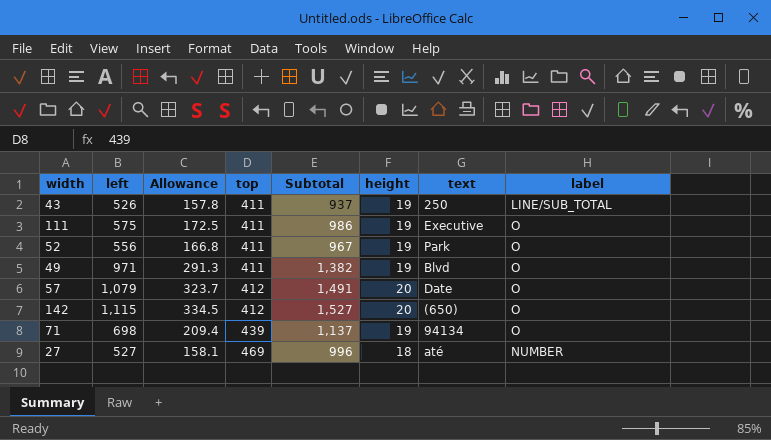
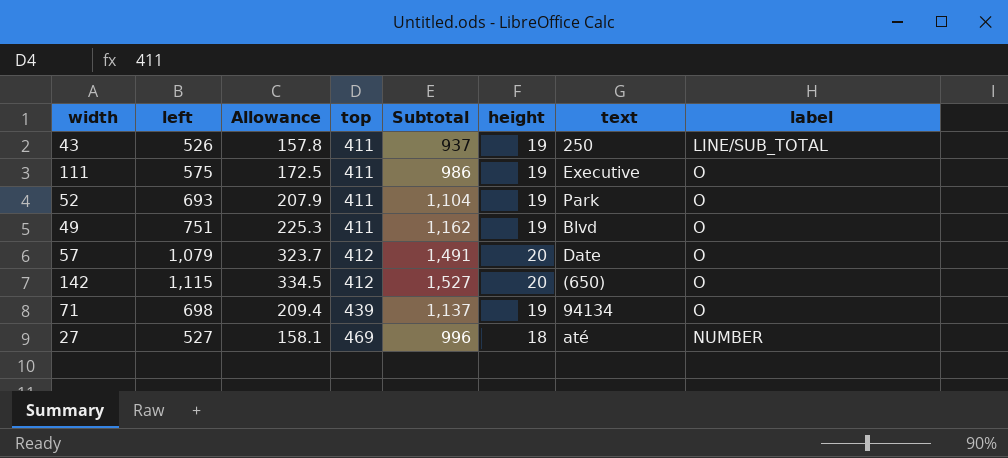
52 | left: 556 -> 693
52 | Allowance: 166.8 -> 207.9
52 | Subtotal: 967 -> 1,104
49 | left: 971 -> 751
49 | Allowance: 291.3 -> 225.3
49 | Subtotal: 1,382 -> 1,162

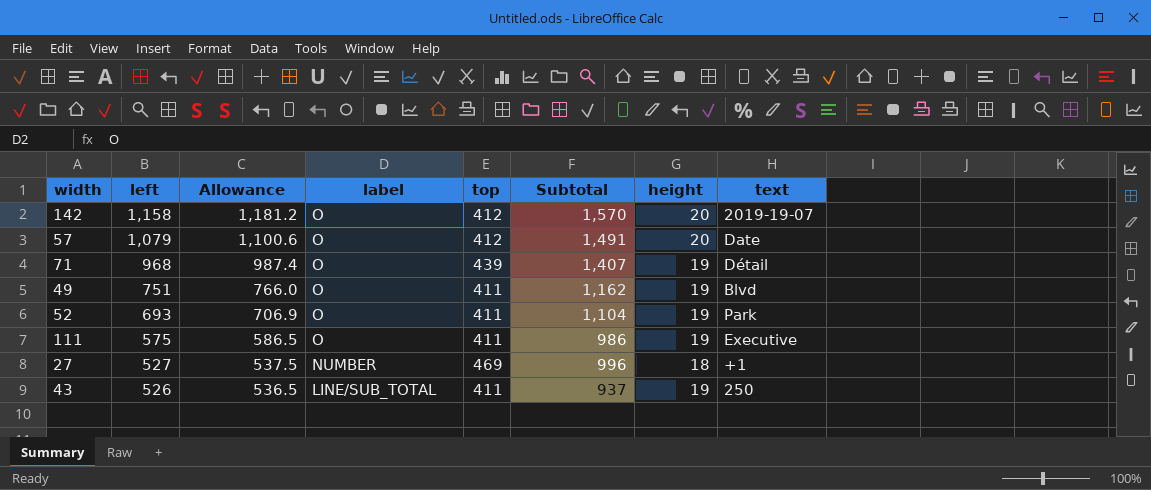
row order: top ascending -> left descending
column Allowance | formula: [left] * 0.3 -> [left] * 1.02
column label | position: 8 -> 4
142 | left: 1,115 -> 1,158
142 | Subtotal: 1,527 -> 1,570
142 | text: (650) -> 2019-19-07
71 | left: 698 -> 968
71 | Subtotal: 1,137 -> 1,407
71 | text: 94134 -> Détail
27 | text: até -> +1

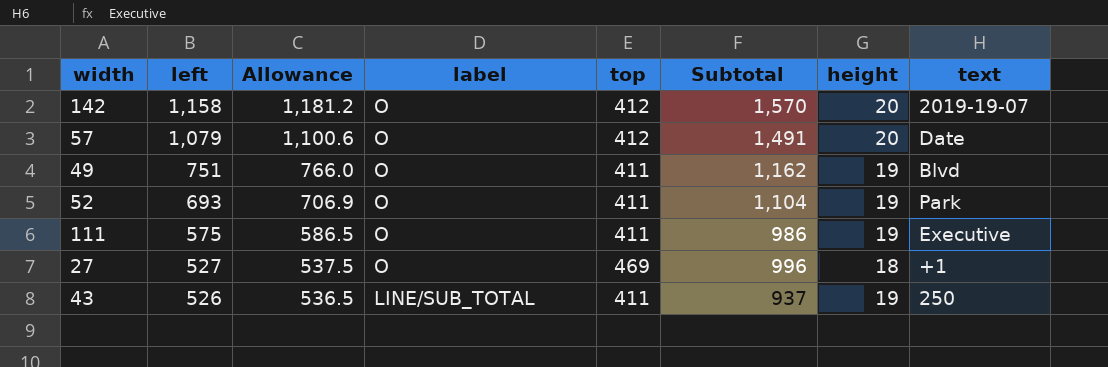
row 71: 968 | 987.4 | O | 439 | 1,407 | 19 | Détail -> none
27 | label: NUMBER -> O

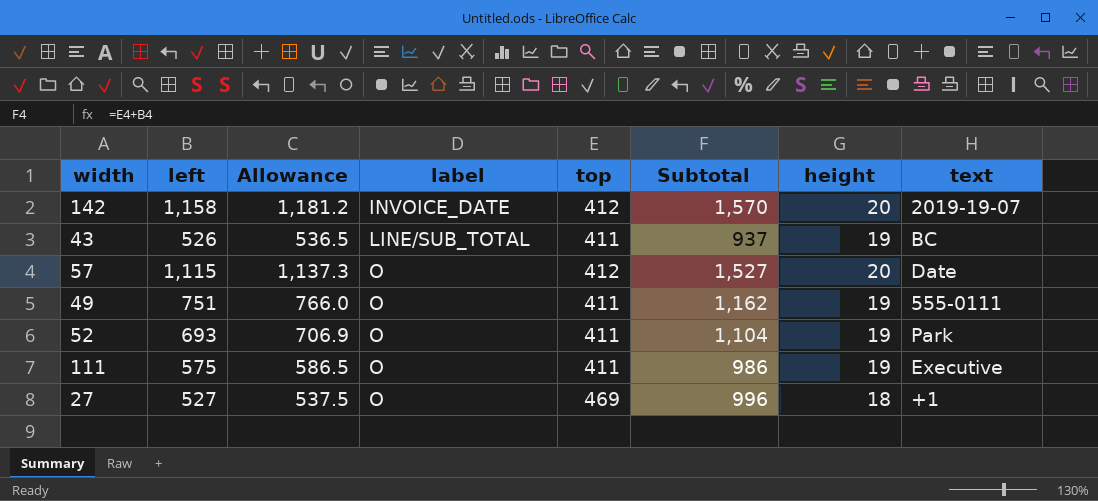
row order: left descending -> label ascending
142 | label: O -> INVOICE_DATE
43 | text: 250 -> BC
57 | left: 1,079 -> 1,115
57 | Allowance: 1,100.6 -> 1,137.3
57 | Subtotal: 1,491 -> 1,527
49 | text: Blvd -> 555-0111

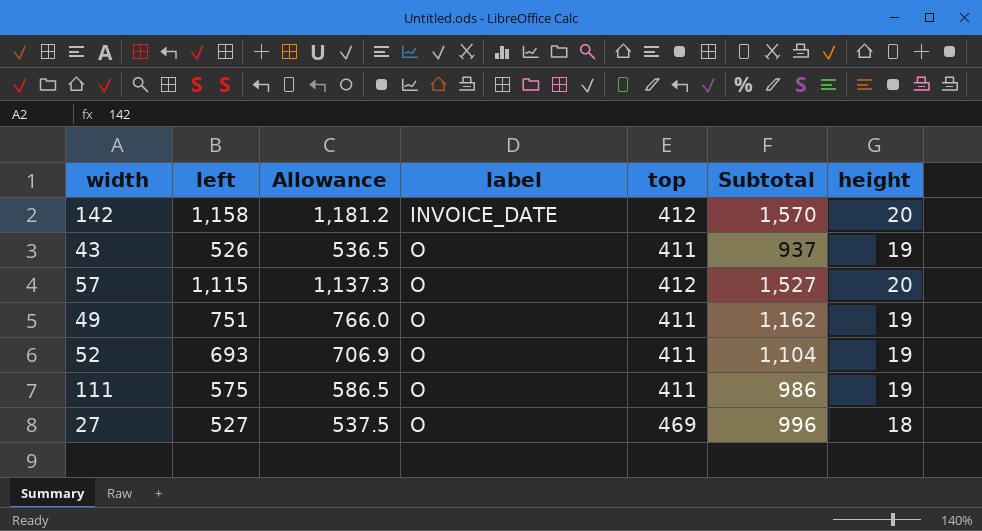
column text | position: 8 -> none
43 | label: LINE/SUB_TOTAL -> O

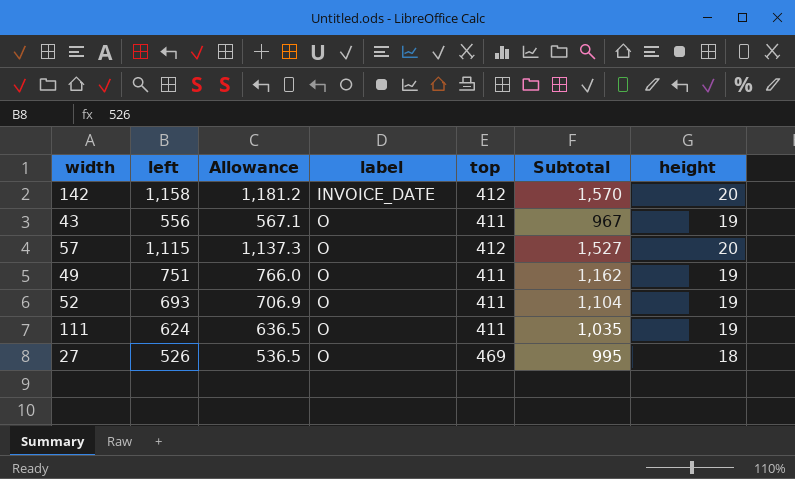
43 | left: 526 -> 556
43 | Allowance: 536.5 -> 567.1
43 | Subtotal: 937 -> 967
111 | left: 575 -> 624
111 | Allowance: 586.5 -> 636.5
111 | Subtotal: 986 -> 1,035
27 | left: 527 -> 526
27 | Allowance: 537.5 -> 536.5
27 | Subtotal: 996 -> 995

